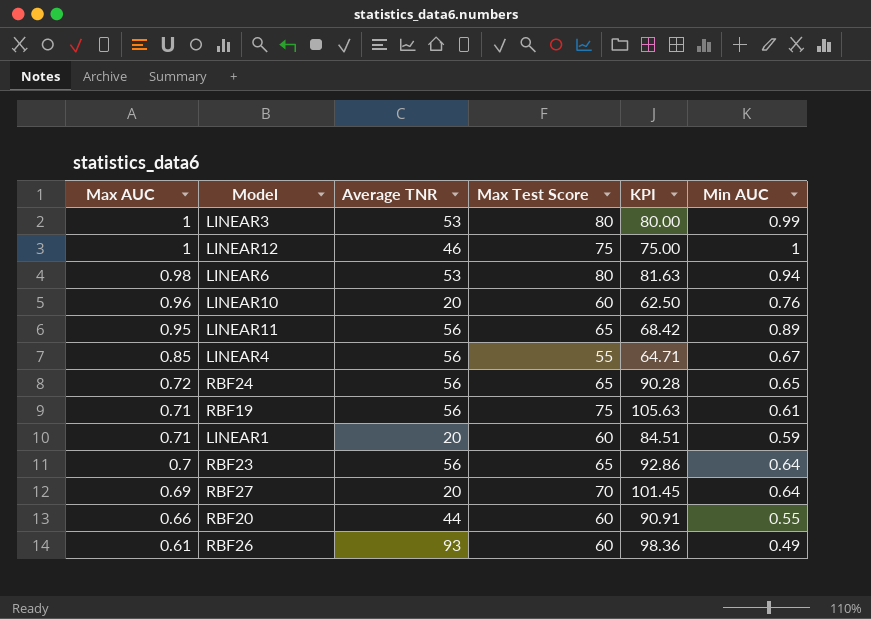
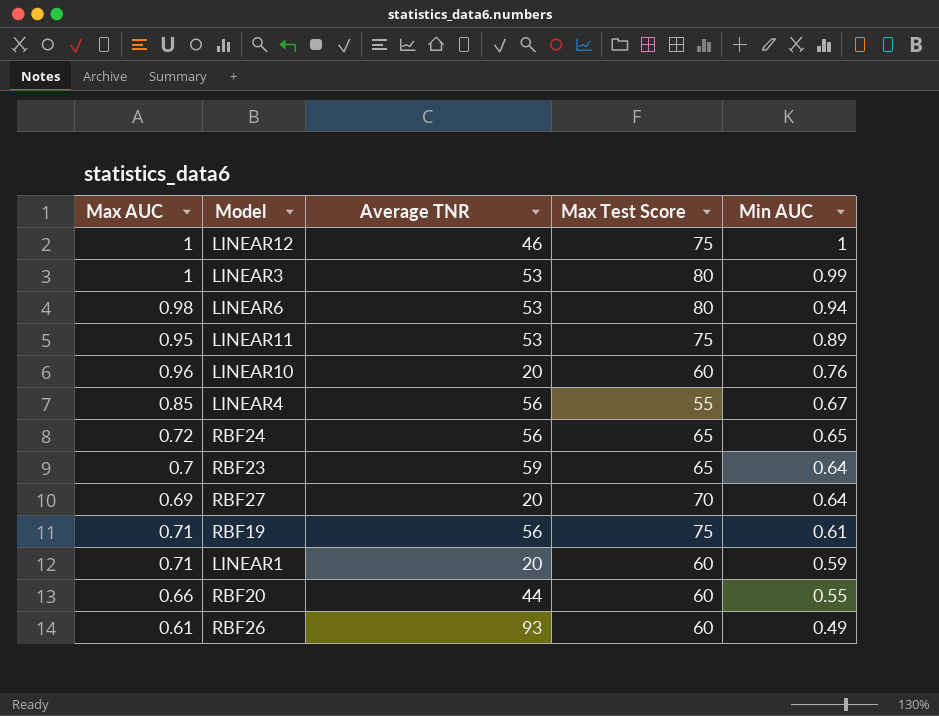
row order: Max AUC descending -> Min AUC descending
column KPI | formula: [Max Test Score] / [Max AUC] -> none
LINEAR11 | Average TNR: 56 -> 53
LINEAR11 | Max Test Score: 65 -> 75
RBF23 | Average TNR: 56 -> 59

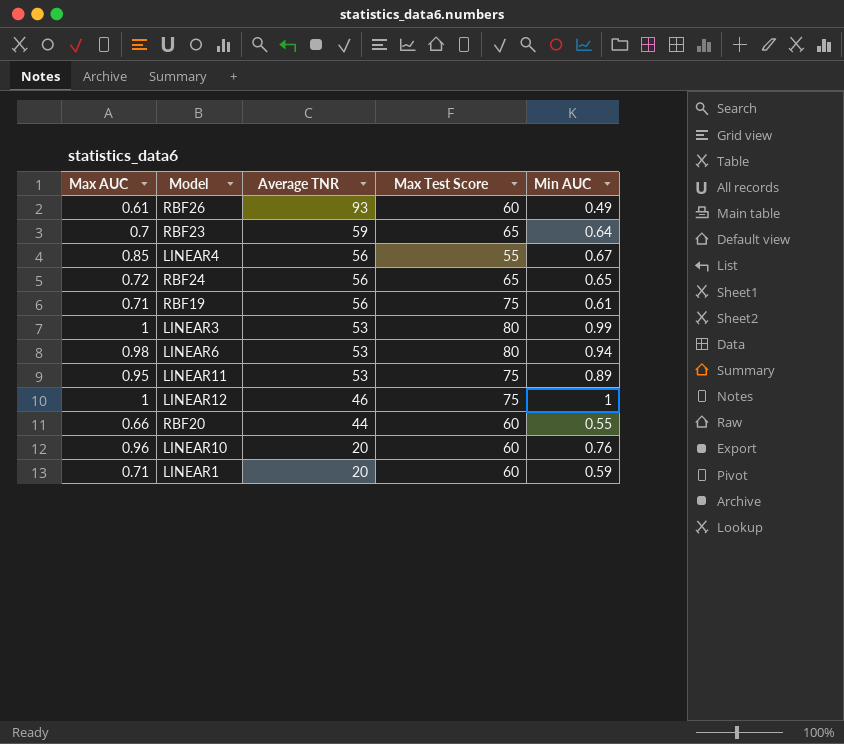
row order: Min AUC descending -> Average TNR descending
row RBF27: 0.69 | 20 | 70 | 0.64 -> none

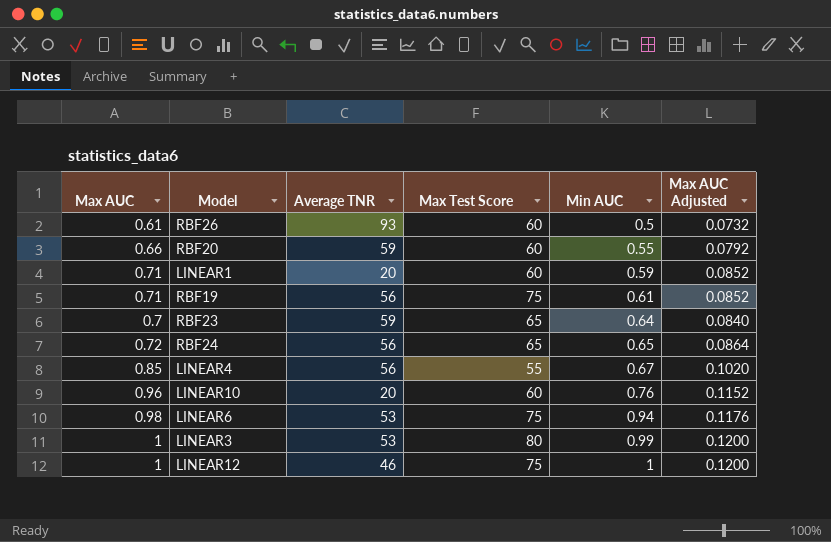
row order: Average TNR descending -> Min AUC ascending
column Max AUC Adjusted | formula: none -> [Max AUC] * 0.12
row LINEAR11: 0.95 | 53 | 75 | 0.89 -> none
RBF26 | Min AUC: 0.49 -> 0.5
RBF20 | Average TNR: 44 -> 59
LINEAR6 | Max Test Score: 80 -> 75

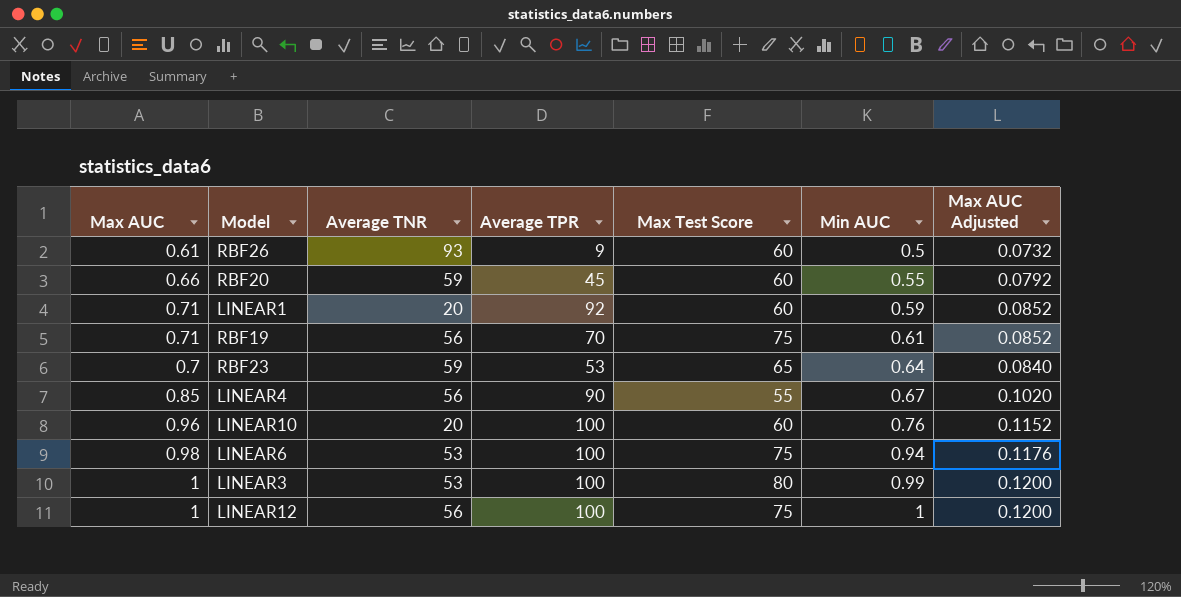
column Average TPR | position: none -> 4
row RBF24: 0.72 | 56 | 65 | 0.65 | 0.0864 -> none
LINEAR12 | Average TNR: 46 -> 56

